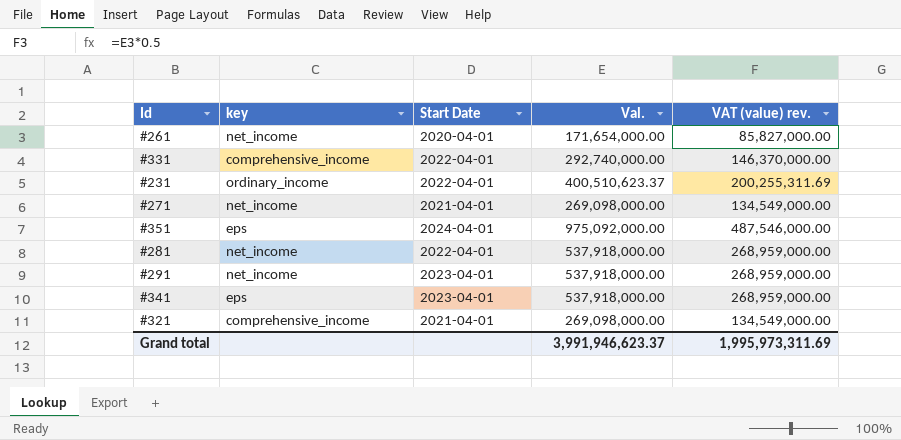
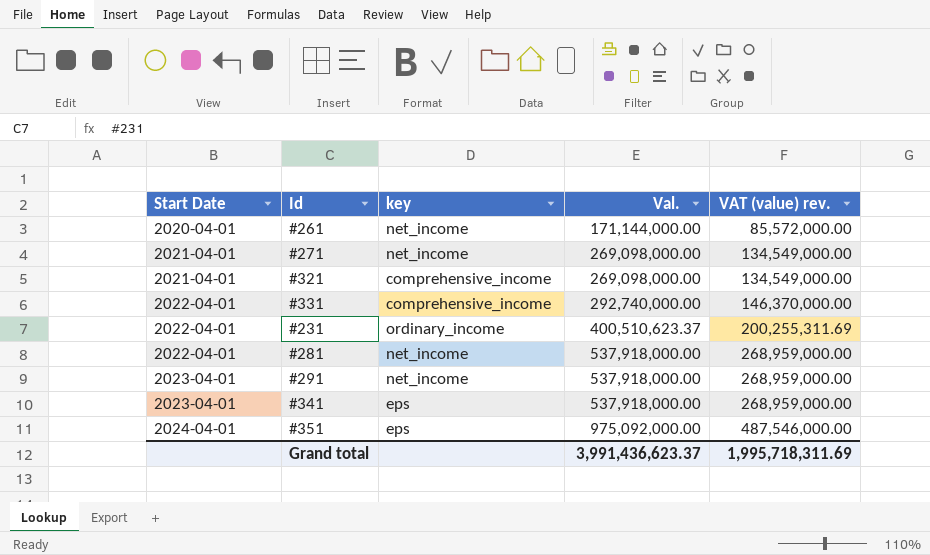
row order: none -> Start Date ascending
column Start Date | position: 3 -> 1
#261 | Val.: 171,654,000.00 -> 171,144,000.00
#261 | VAT (value) rev.: 85,827,000.00 -> 85,572,000.00
Grand total | Val.: 3,991,946,623.37 -> 3,991,436,623.37
Grand total | VAT (value) rev.: 1,995,973,311.69 -> 1,995,718,311.69

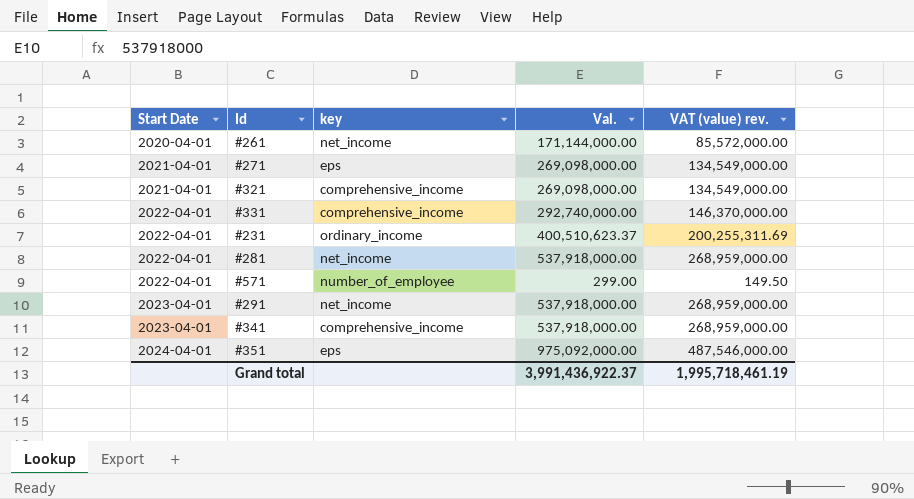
#271 | key: net_income -> eps
row #571: none -> 2022-04-01 | number_of_employee | 299.00 | 149.50
#341 | key: eps -> comprehensive_income
Grand total | Val.: 3,991,436,623.37 -> 3,991,436,922.37
Grand total | VAT (value) rev.: 1,995,718,311.69 -> 1,995,718,461.19

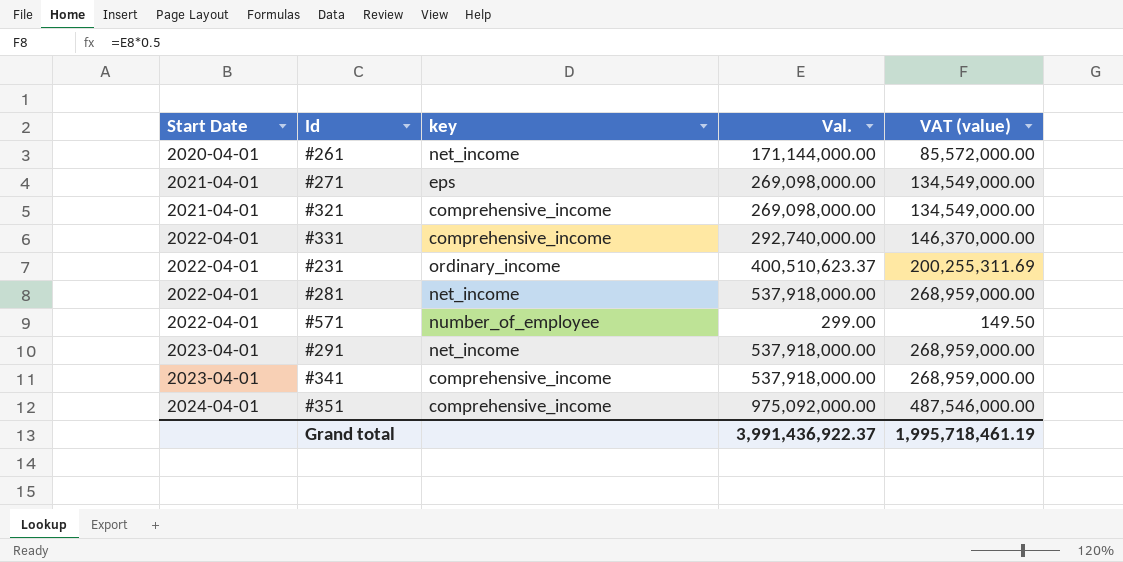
column name: VAT (value) rev. -> VAT (value)
#351 | key: eps -> comprehensive_income

